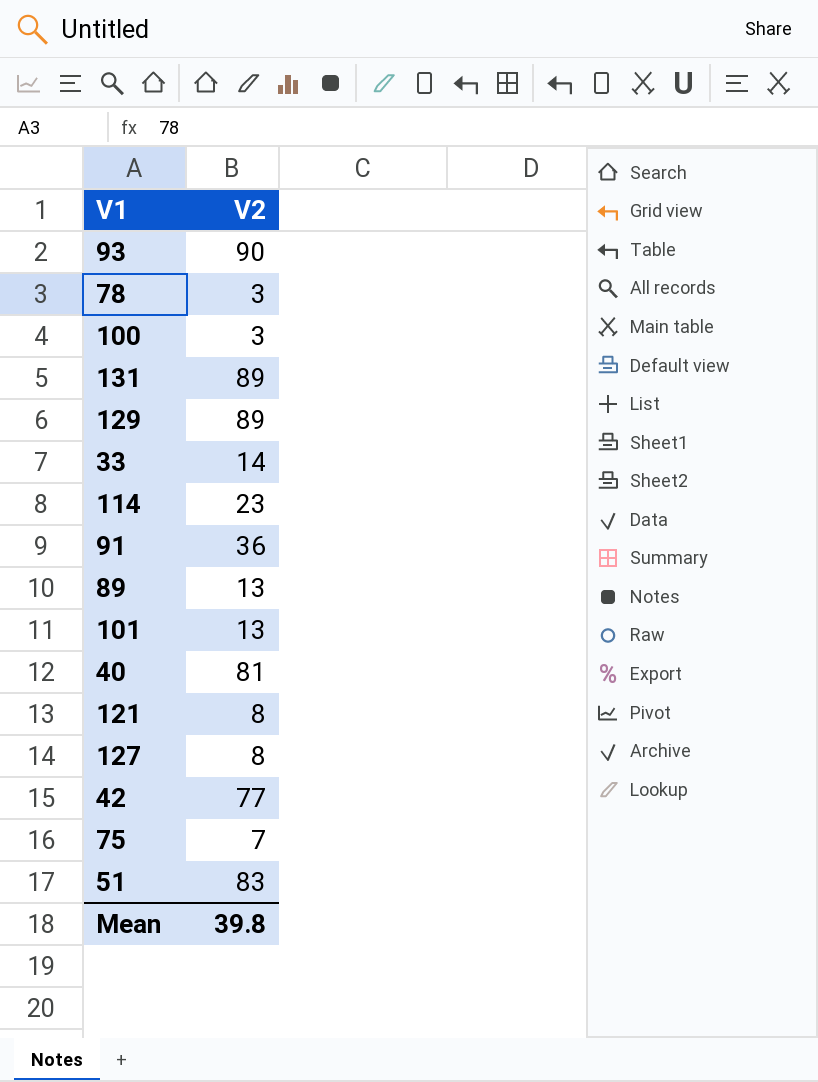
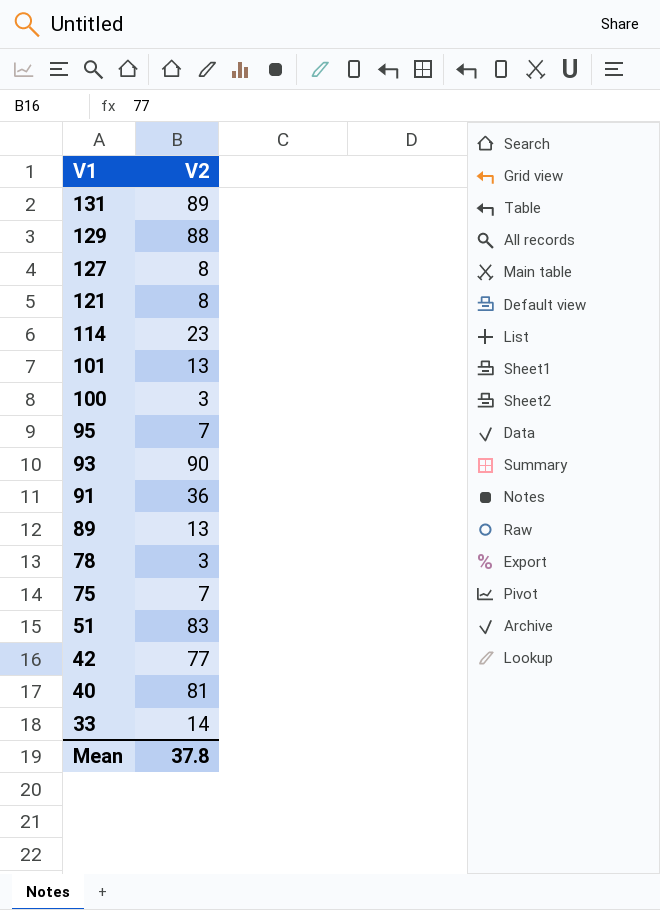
row order: none -> V1 descending
129 | V2: 89 -> 88
row 95: none -> 7
Mean | V2: 39.8 -> 37.8

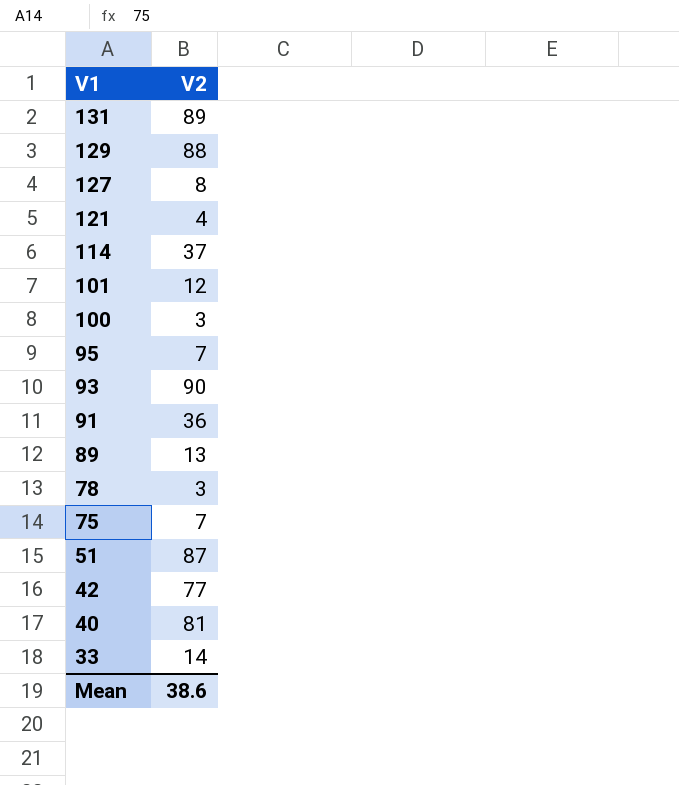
121 | V2: 8 -> 4
114 | V2: 23 -> 37
101 | V2: 13 -> 12
51 | V2: 83 -> 87
Mean | V2: 37.8 -> 38.6

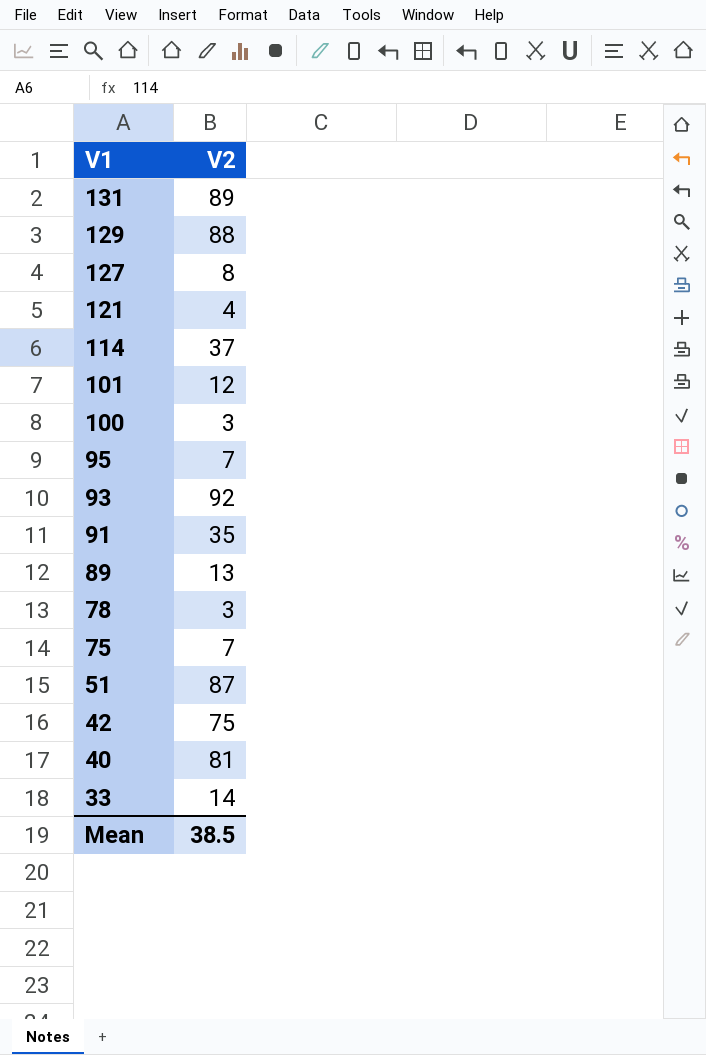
93 | V2: 90 -> 92
91 | V2: 36 -> 35
42 | V2: 77 -> 75
Mean | V2: 38.6 -> 38.5

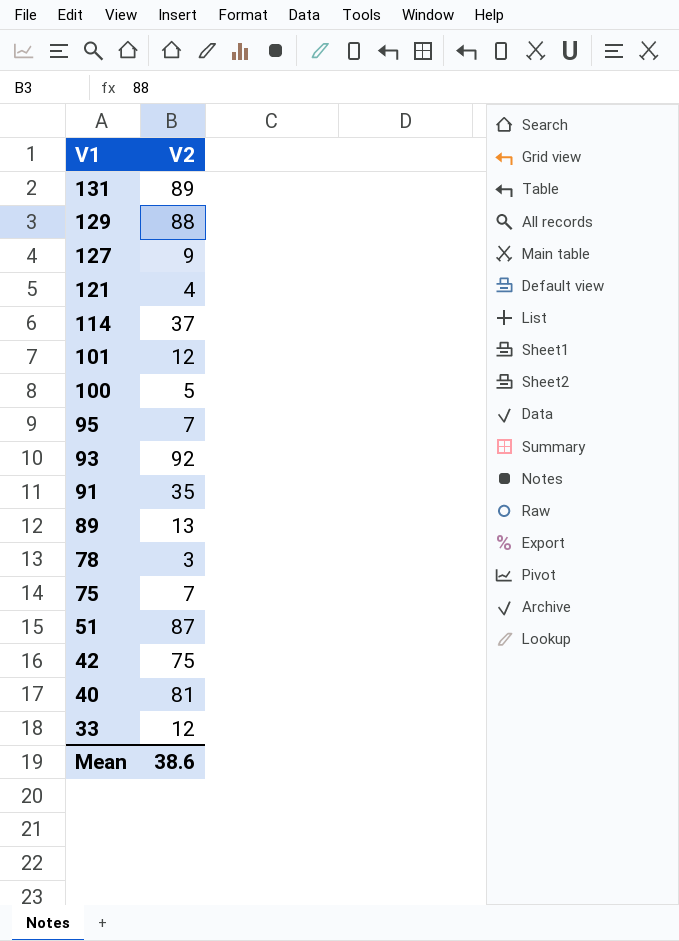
127 | V2: 8 -> 9
100 | V2: 3 -> 5
33 | V2: 14 -> 12
Mean | V2: 38.5 -> 38.6

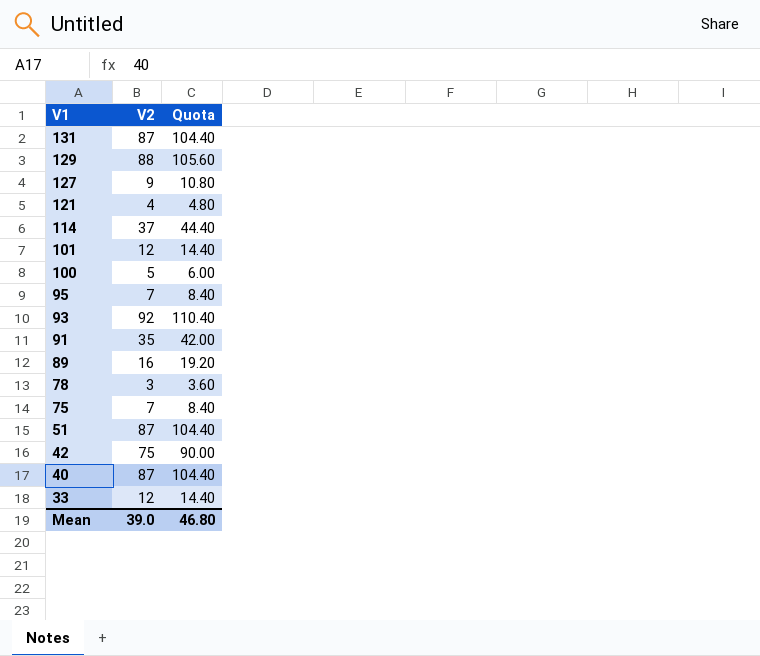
column Quota | formula: none -> [V2] * 1.2
131 | V2: 89 -> 87
89 | V2: 13 -> 16
40 | V2: 81 -> 87
Mean | V2: 38.6 -> 39.0

